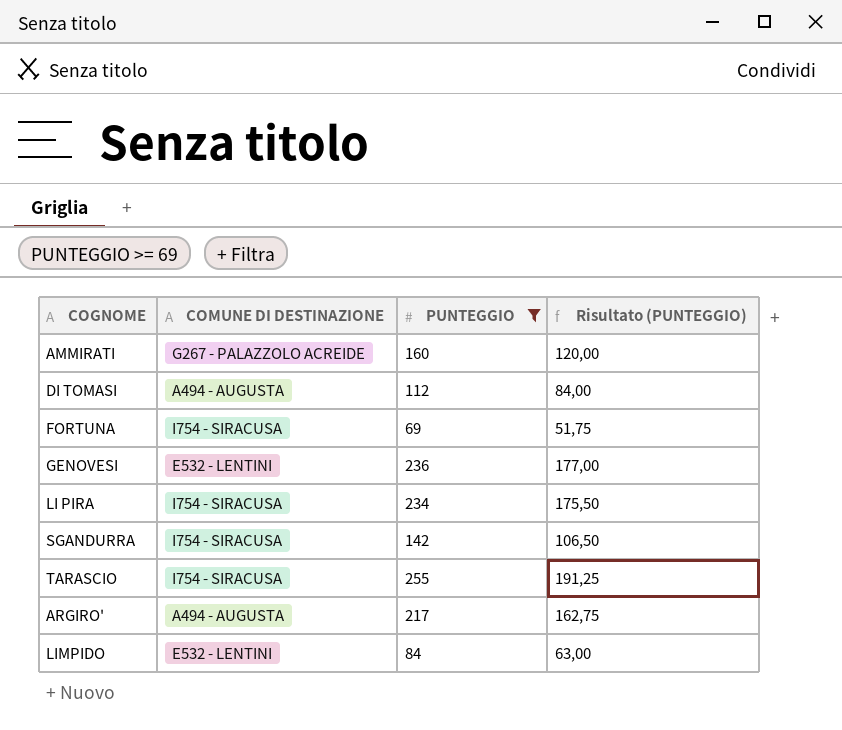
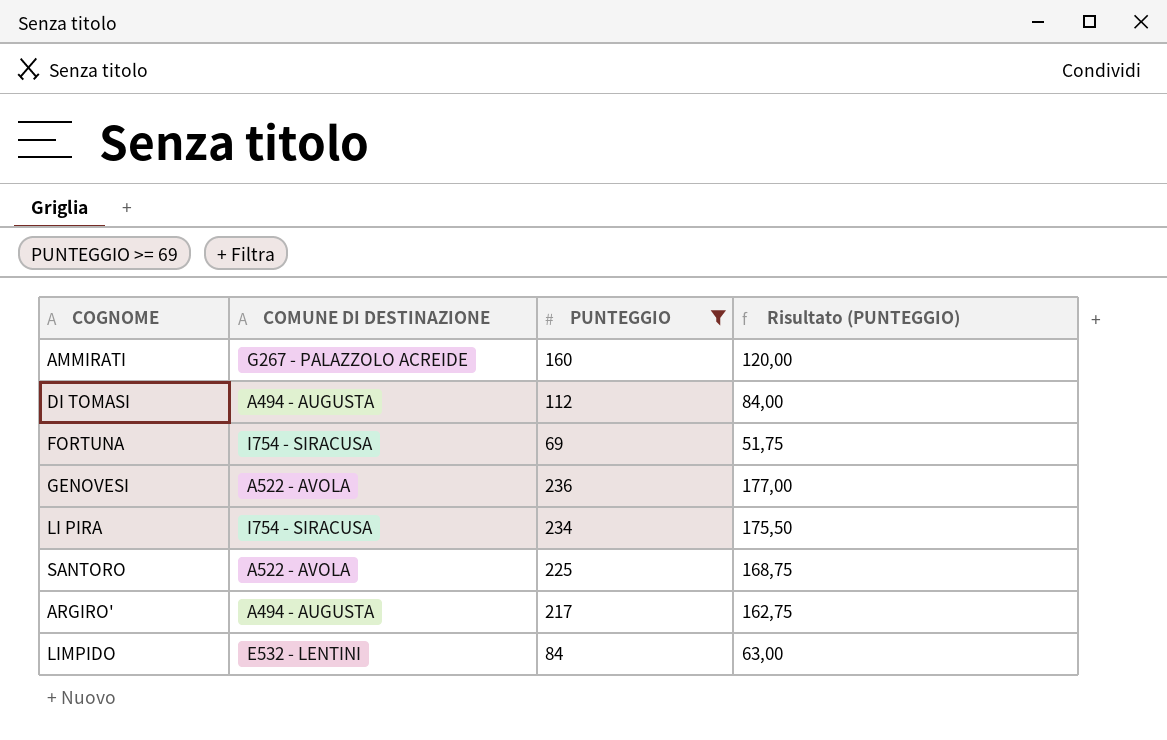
row SGANDURRA: I754 - SIRACUSA | 142 | 106,50 -> none
row TARASCIO: I754 - SIRACUSA | 255 | 191,25 -> none
GENOVESI | COMUNE DI DESTINAZIONE: E532 - LENTINI -> A522 - AVOLA
row SANTORO: none -> A522 - AVOLA | 225 | 168,75

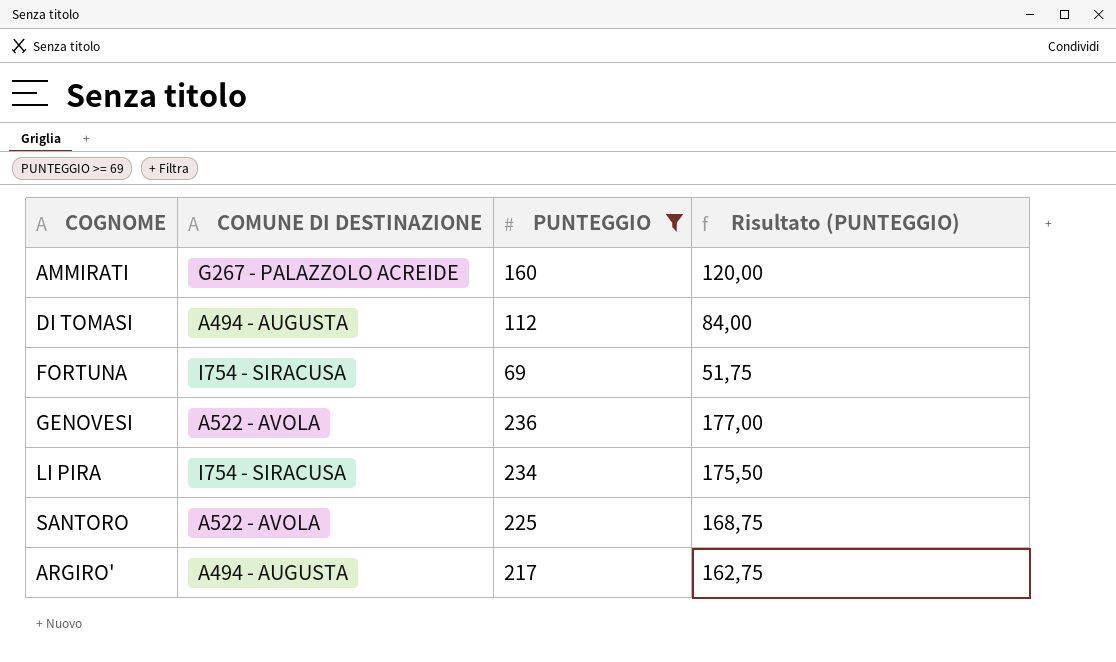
row LIMPIDO: E532 - LENTINI | 84 | 63,00 -> none

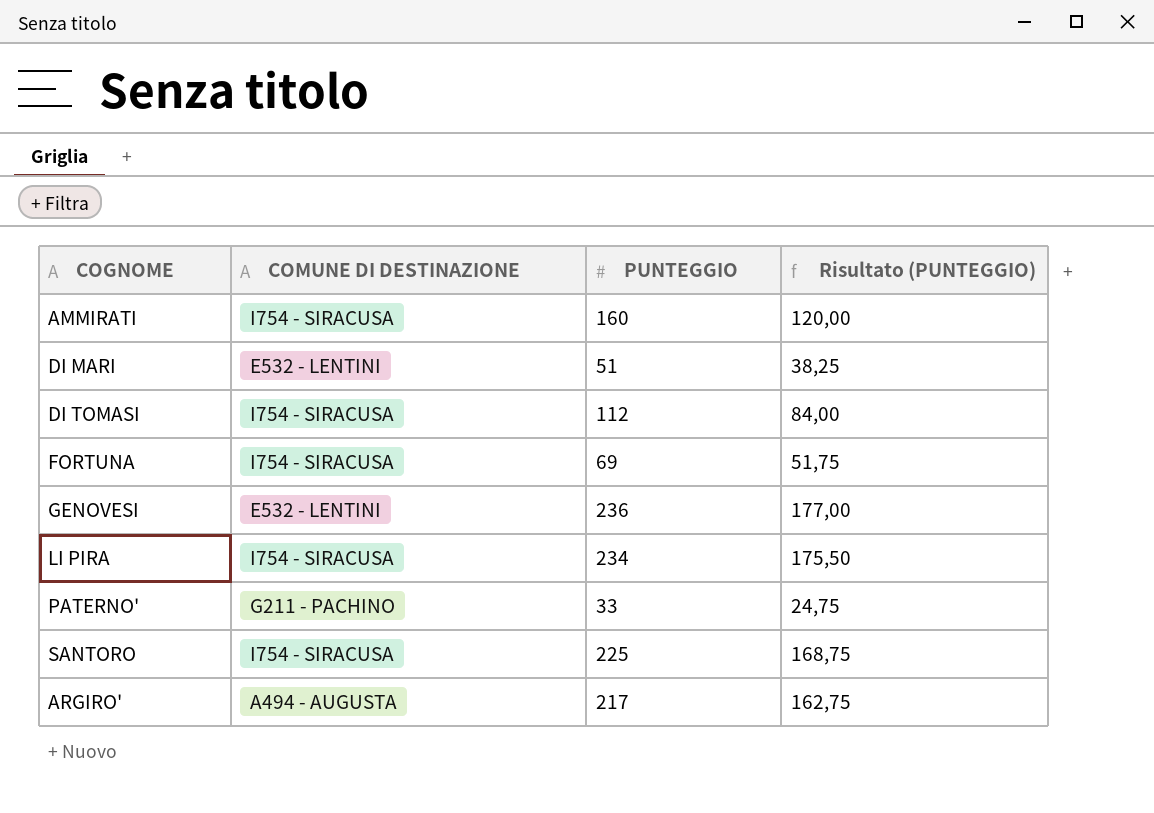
filter: PUNTEGGIO >= 69 -> none
AMMIRATI | COMUNE DI DESTINAZIONE: G267 - PALAZZOLO ACREIDE -> I754 - SIRACUSA
DI TOMASI | COMUNE DI DESTINAZIONE: A494 - AUGUSTA -> I754 - SIRACUSA
GENOVESI | COMUNE DI DESTINAZIONE: A522 - AVOLA -> E532 - LENTINI
SANTORO | COMUNE DI DESTINAZIONE: A522 - AVOLA -> I754 - SIRACUSA

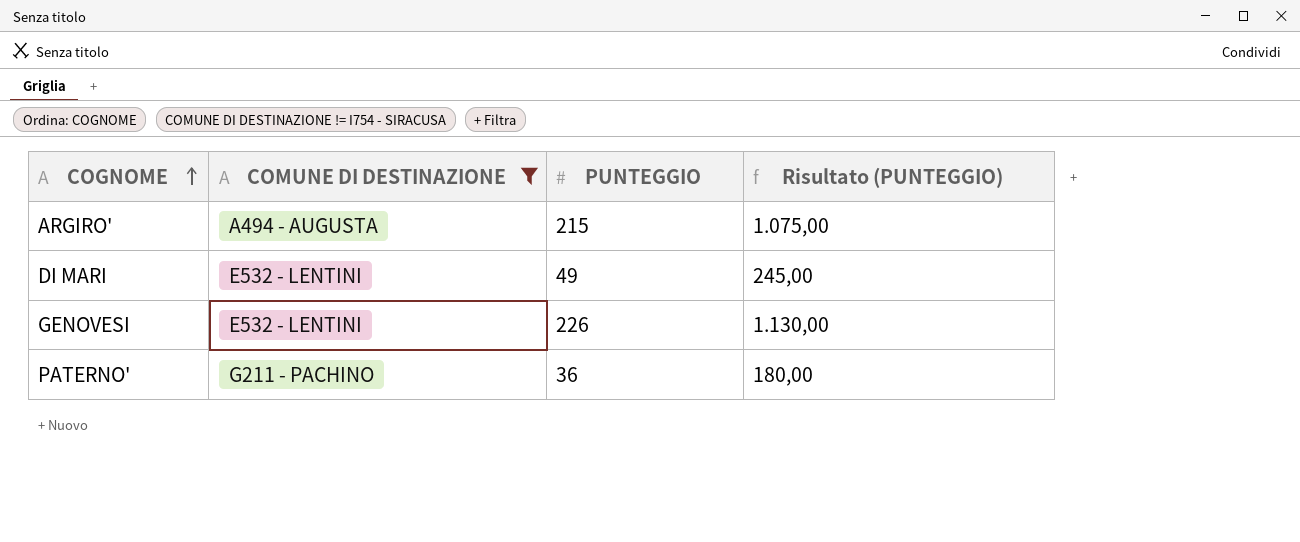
filter: none -> COMUNE DI DESTINAZIONE != I754 - SIRACUSA
row order: none -> COGNOME ascending
column Risultato (PUNTEGGIO) | formula: [PUNTEGGIO] * 0,75 -> [PUNTEGGIO] * 5
ARGIRO' | PUNTEGGIO: 217 -> 215
DI MARI | PUNTEGGIO: 51 -> 49
GENOVESI | PUNTEGGIO: 236 -> 226
PATERNO' | PUNTEGGIO: 33 -> 36

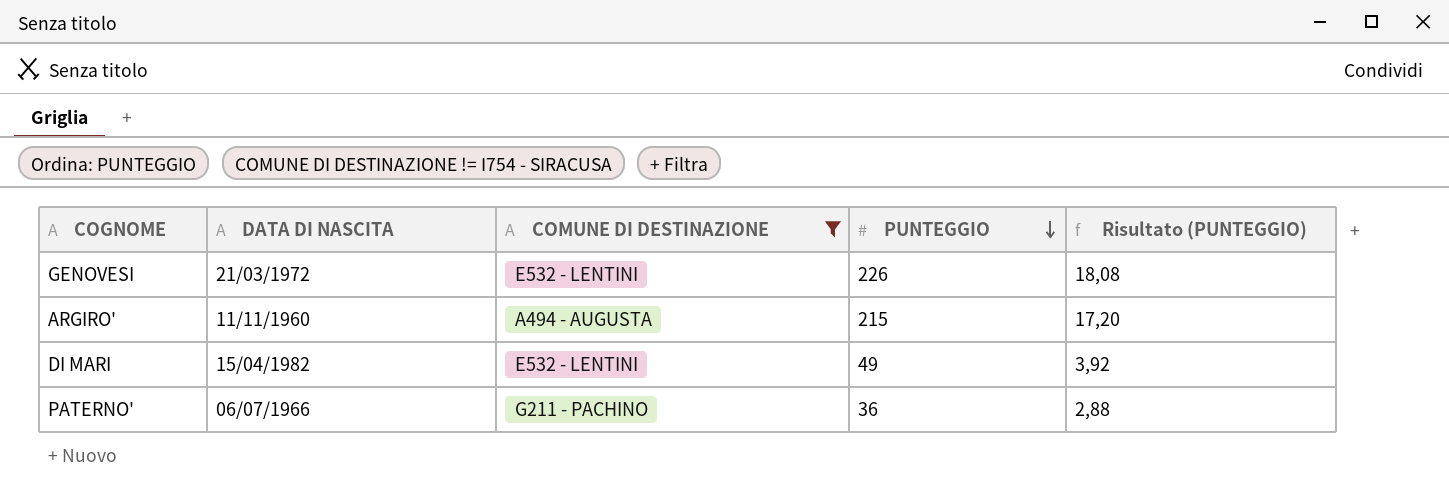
row order: COGNOME ascending -> PUNTEGGIO descending
column DATA DI NASCITA | position: none -> 2
column Risultato (PUNTEGGIO) | formula: [PUNTEGGIO] * 5 -> [PUNTEGGIO] * 0,08

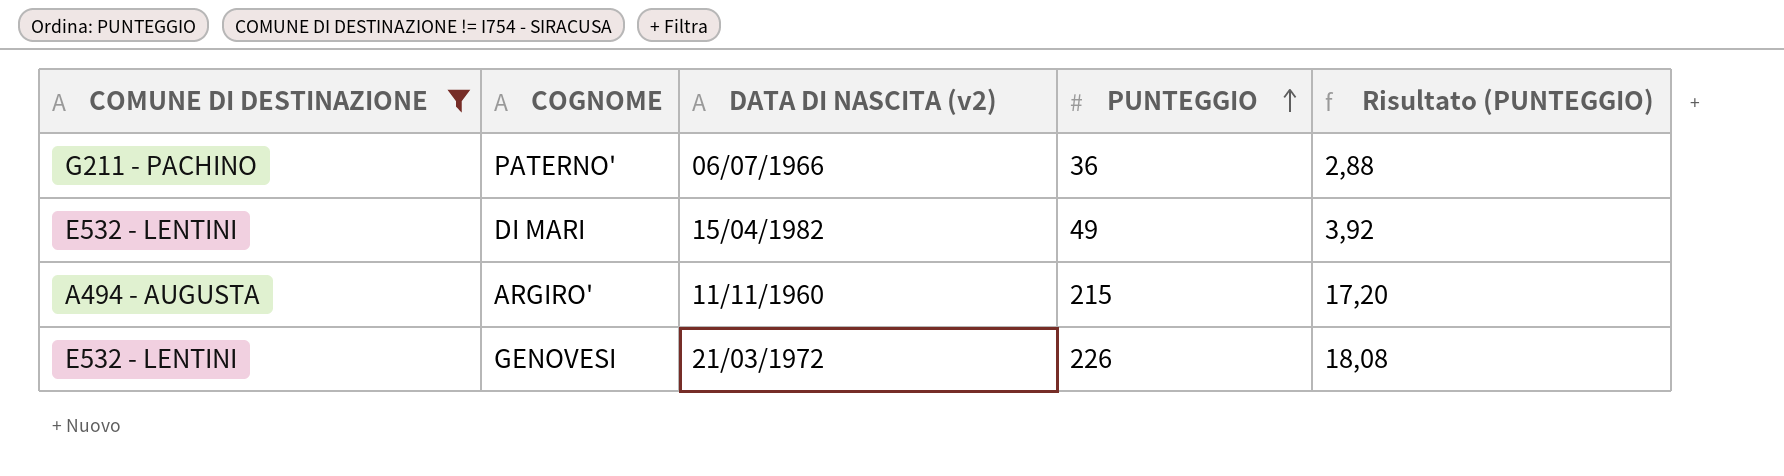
row order: PUNTEGGIO descending -> PUNTEGGIO ascending
column COMUNE DI DESTINAZIONE | position: 3 -> 1
column name: DATA DI NASCITA -> DATA DI NASCITA (v2)

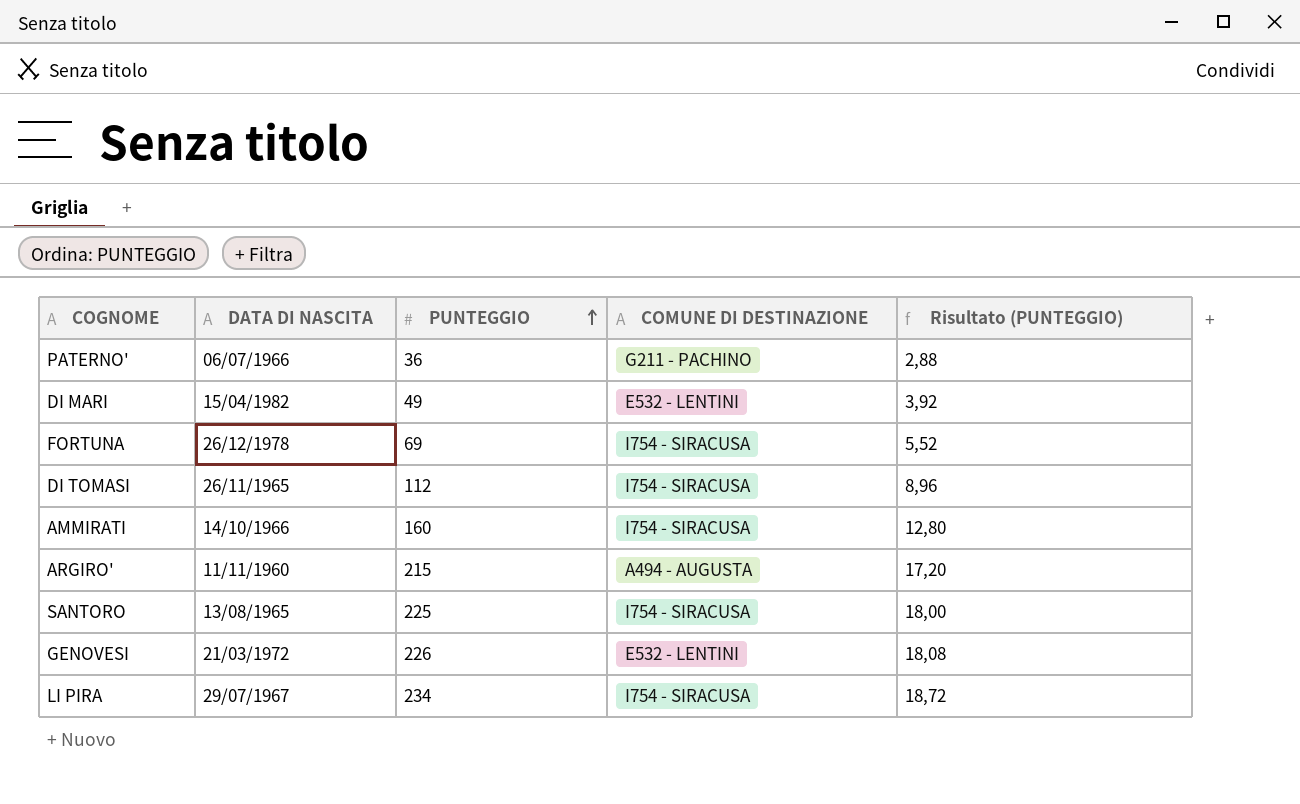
filter: COMUNE DI DESTINAZIONE != I754 - SIRACUSA -> none
column name: DATA DI NASCITA (v2) -> DATA DI NASCITA
column COMUNE DI DESTINAZIONE | position: 1 -> 4

